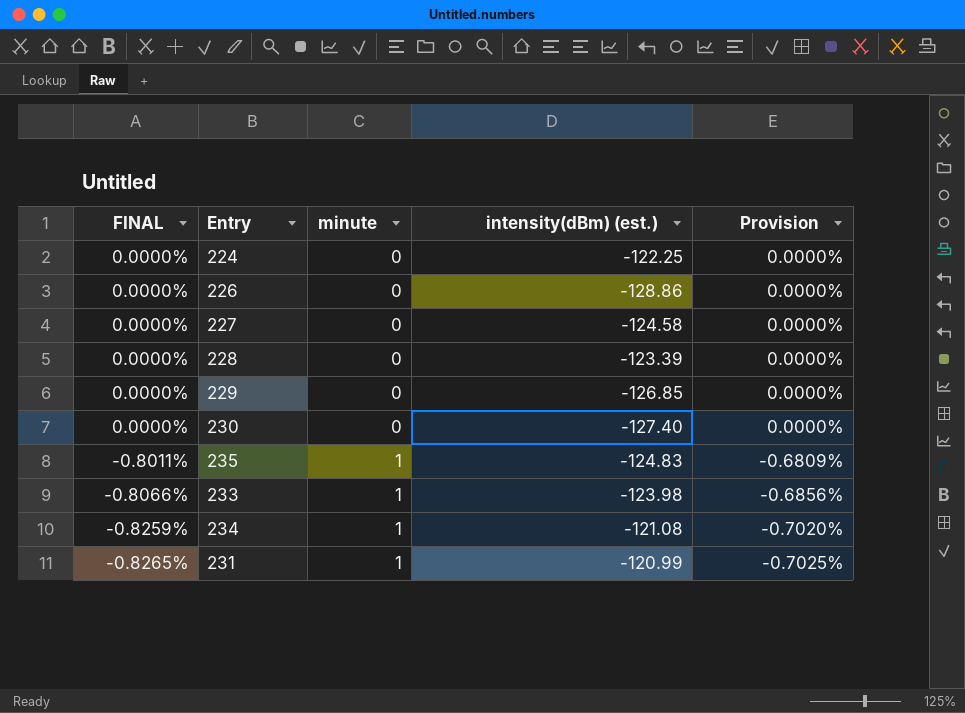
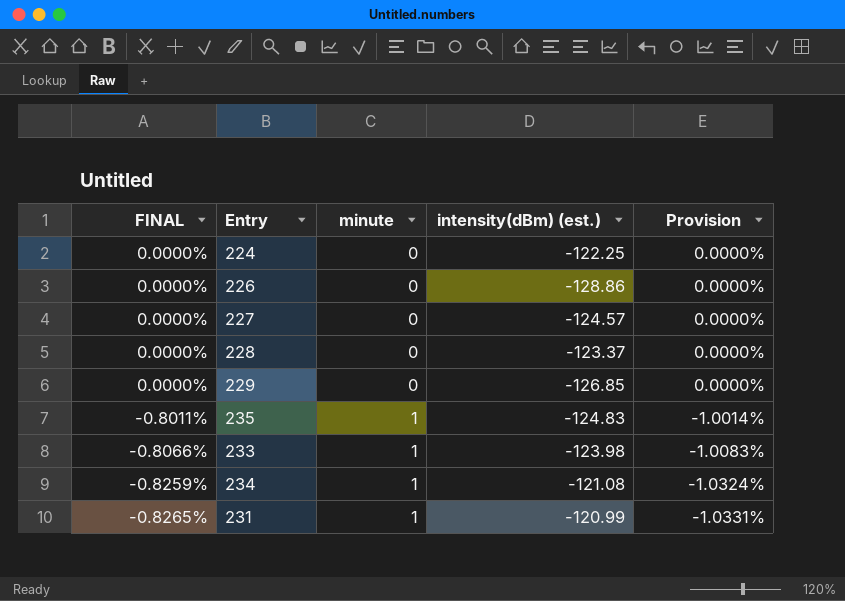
column Provision | formula: [FINAL] * 0.85 -> [FINAL] * 1.25
row 230: 0.0000% | 0 | -127.40 | 0.0000% -> none
227 | intensity(dBm) (est.): -124.58 -> -124.57
228 | intensity(dBm) (est.): -123.39 -> -123.37

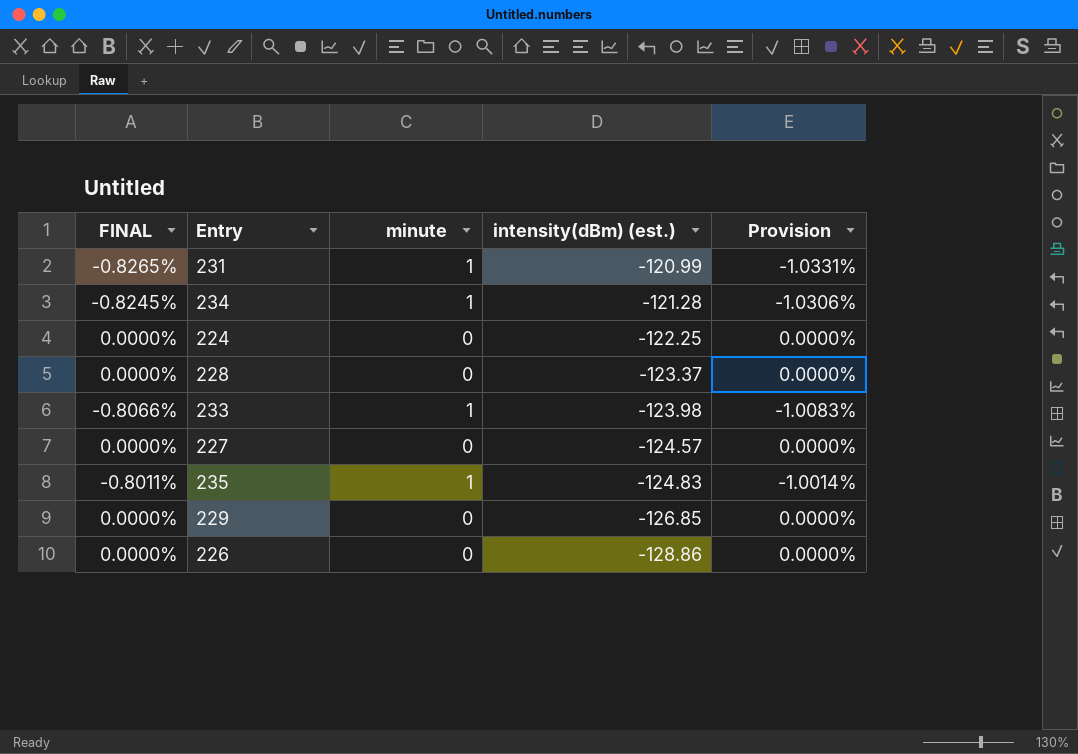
row order: FINAL descending -> intensity(dBm) (est.) descending
234 | FINAL: -0.8259% -> -0.8245%
234 | intensity(dBm) (est.): -121.08 -> -121.28
234 | Provision: -1.0324% -> -1.0306%

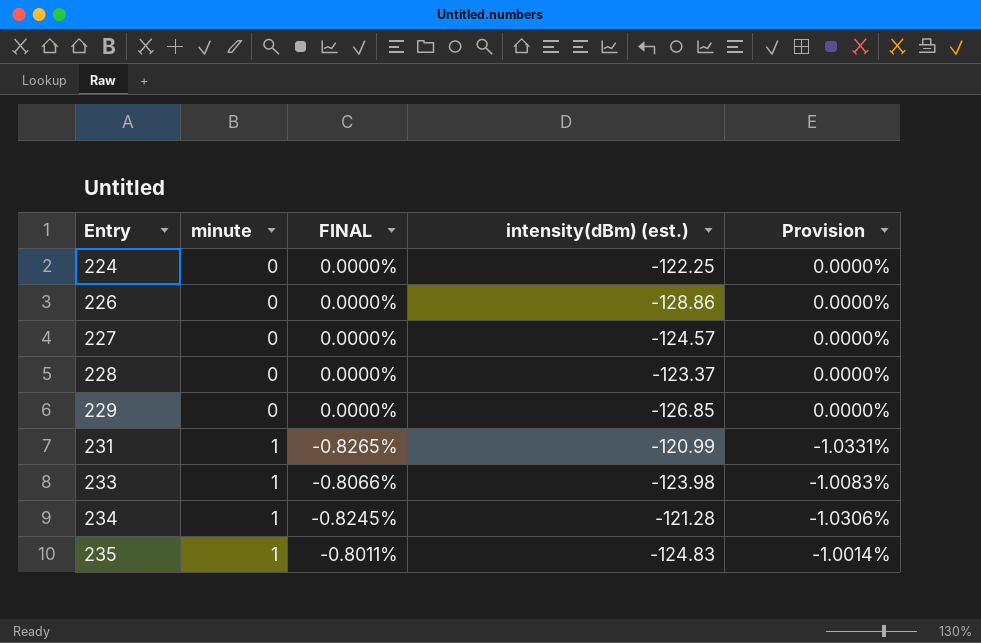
row order: intensity(dBm) (est.) descending -> Entry ascending
column FINAL | position: 1 -> 3

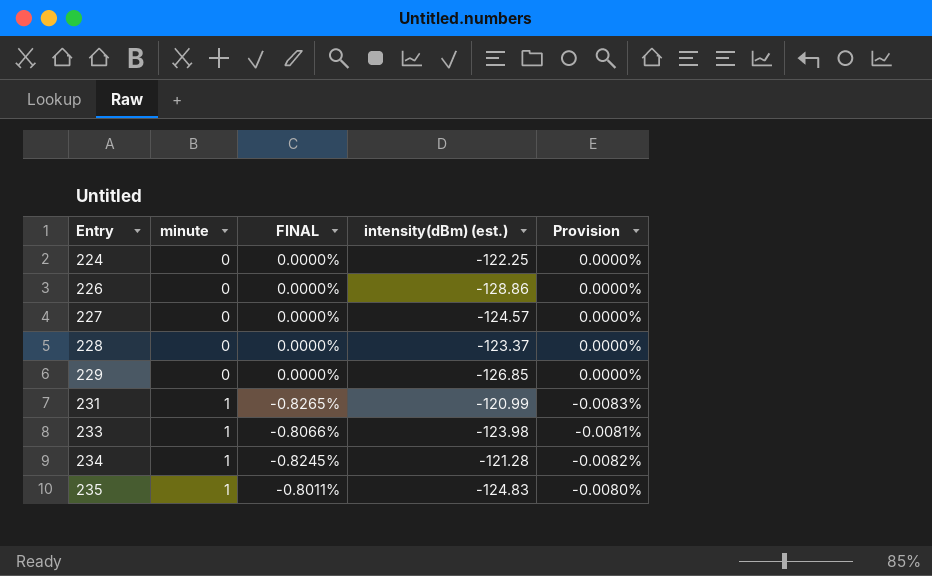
column Provision | formula: [FINAL] * 1.25 -> [FINAL] * 0.01

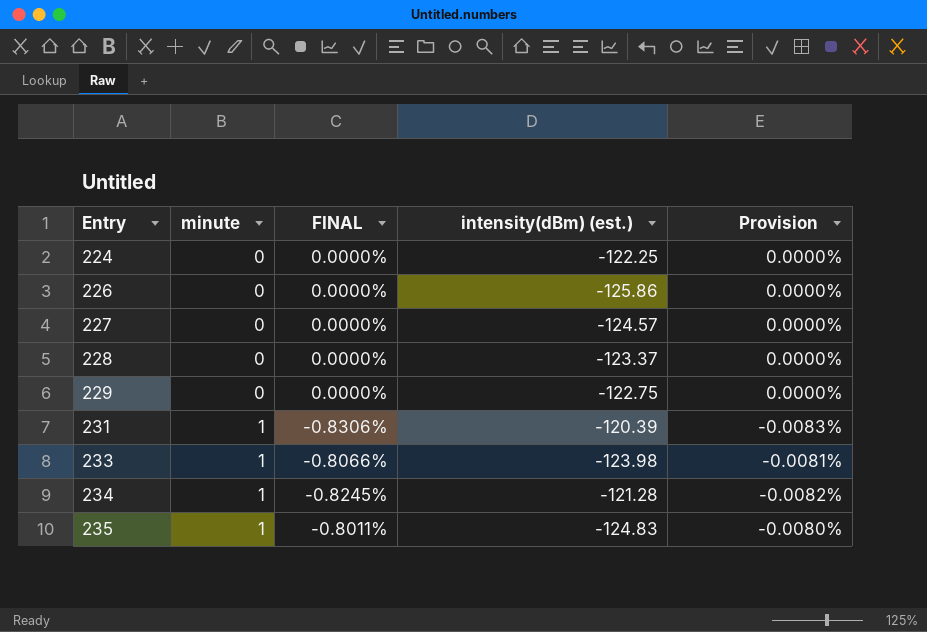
226 | intensity(dBm) (est.): -128.86 -> -125.86
229 | intensity(dBm) (est.): -126.85 -> -122.75
231 | FINAL: -0.8265% -> -0.8306%
231 | intensity(dBm) (est.): -120.99 -> -120.39

